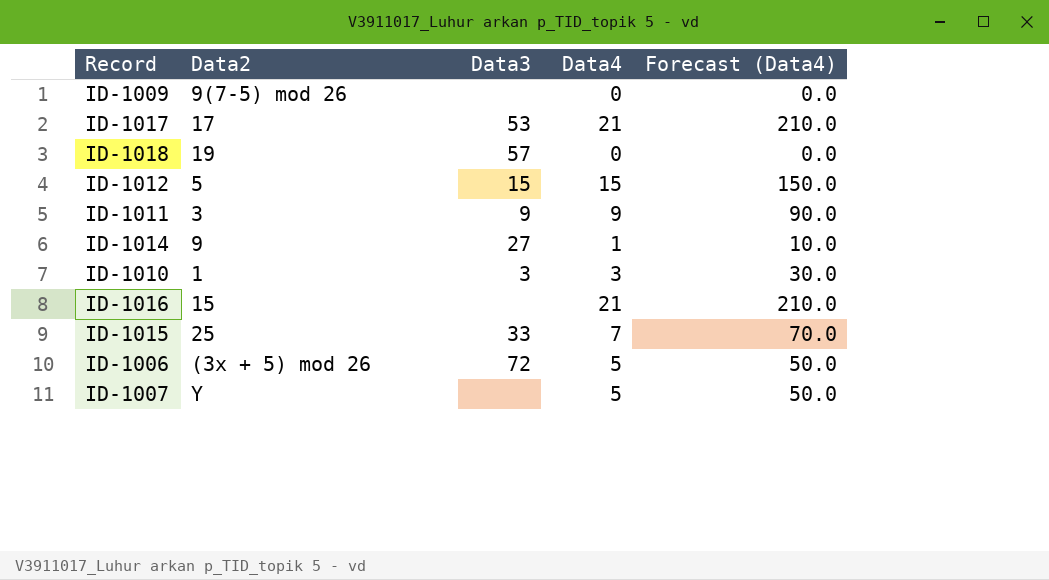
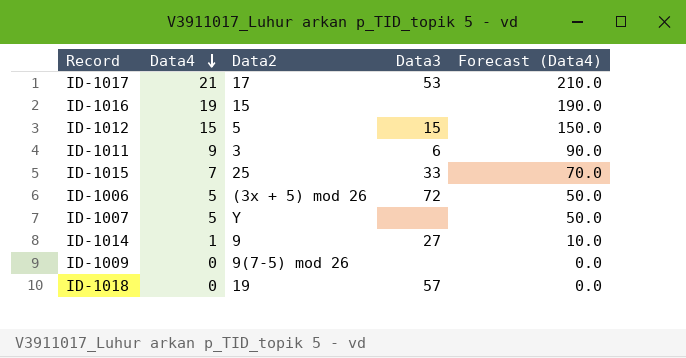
row order: none -> Data4 descending
column Data4 | position: 4 -> 2
row ID-1010: 1 | 3 | 3 | 30.0 -> none
ID-1016 | Data4: 21 -> 19
ID-1016 | Forecast (Data4): 210.0 -> 190.0
ID-1011 | Data3: 9 -> 6

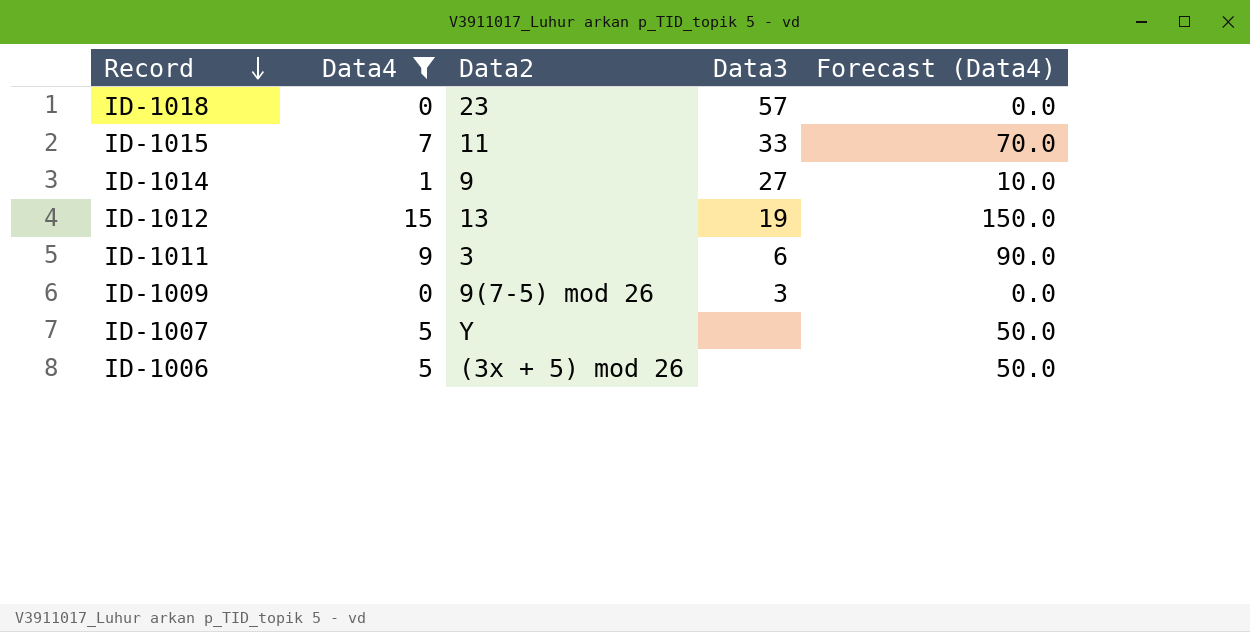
filter: none -> Data4 <= 15
row order: Data4 descending -> Record descending
ID-1018 | Data2: 19 -> 23
ID-1015 | Data2: 25 -> 11
ID-1012 | Data2: 5 -> 13
ID-1012 | Data3: 15 -> 19
ID-1009 | Data3: none -> 3
ID-1006 | Data3: 72 -> none

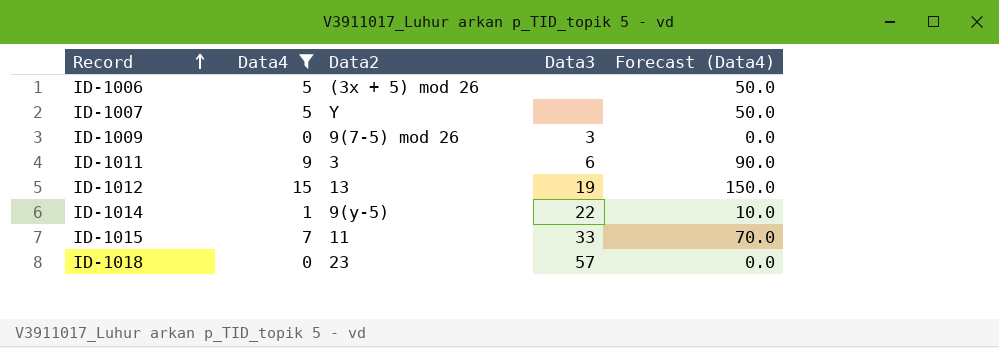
row order: Record descending -> Record ascending
ID-1014 | Data2: 9 -> 9(y-5)
ID-1014 | Data3: 27 -> 22

